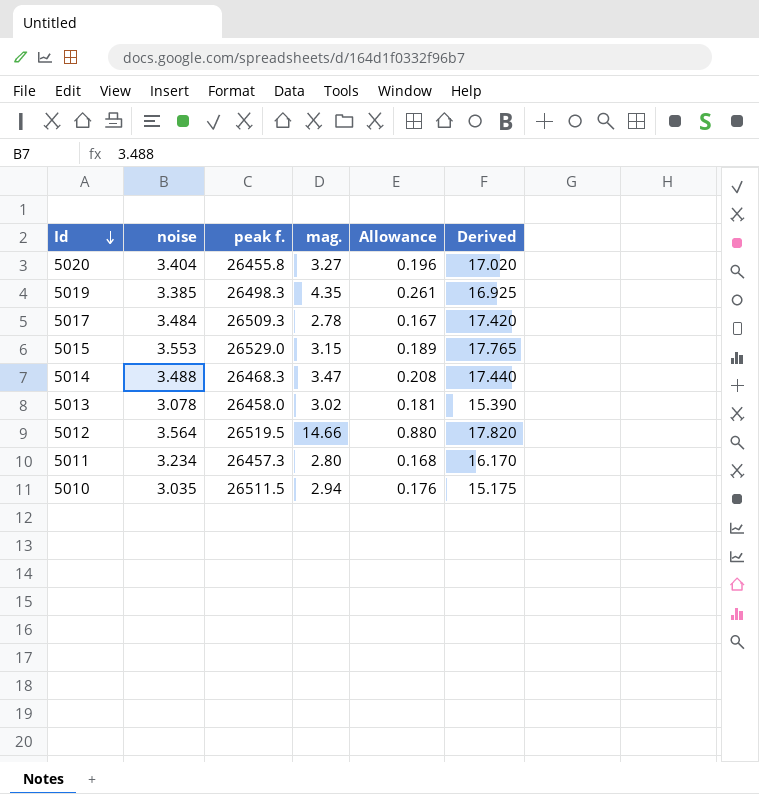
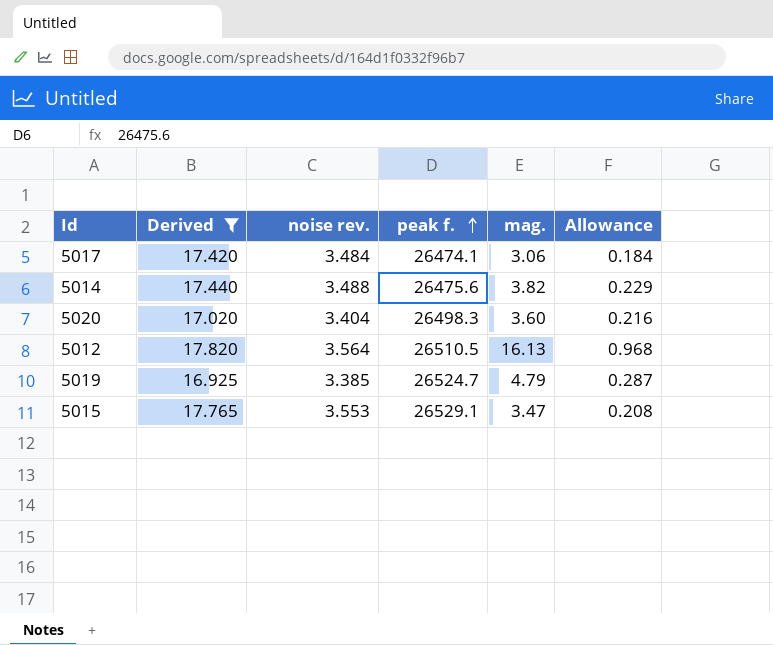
filter: none -> Derived >= 16.925
row order: Id descending -> peak f. ascending
column Derived | position: 6 -> 2
column name: noise -> noise rev.
5017 | peak f.: 26509.3 -> 26474.1
5017 | mag.: 2.78 -> 3.06
5017 | Allowance: 0.167 -> 0.184
5014 | peak f.: 26468.3 -> 26475.6
5014 | mag.: 3.47 -> 3.82
5014 | Allowance: 0.208 -> 0.229
5020 | peak f.: 26455.8 -> 26498.3
5020 | mag.: 3.27 -> 3.60
5020 | Allowance: 0.196 -> 0.216
5012 | peak f.: 26519.5 -> 26510.5
5012 | mag.: 14.66 -> 16.13
5012 | Allowance: 0.880 -> 0.968
5019 | peak f.: 26498.3 -> 26524.7
5019 | mag.: 4.35 -> 4.79
5019 | Allowance: 0.261 -> 0.287
5015 | peak f.: 26529.0 -> 26529.1
5015 | mag.: 3.15 -> 3.47
5015 | Allowance: 0.189 -> 0.208

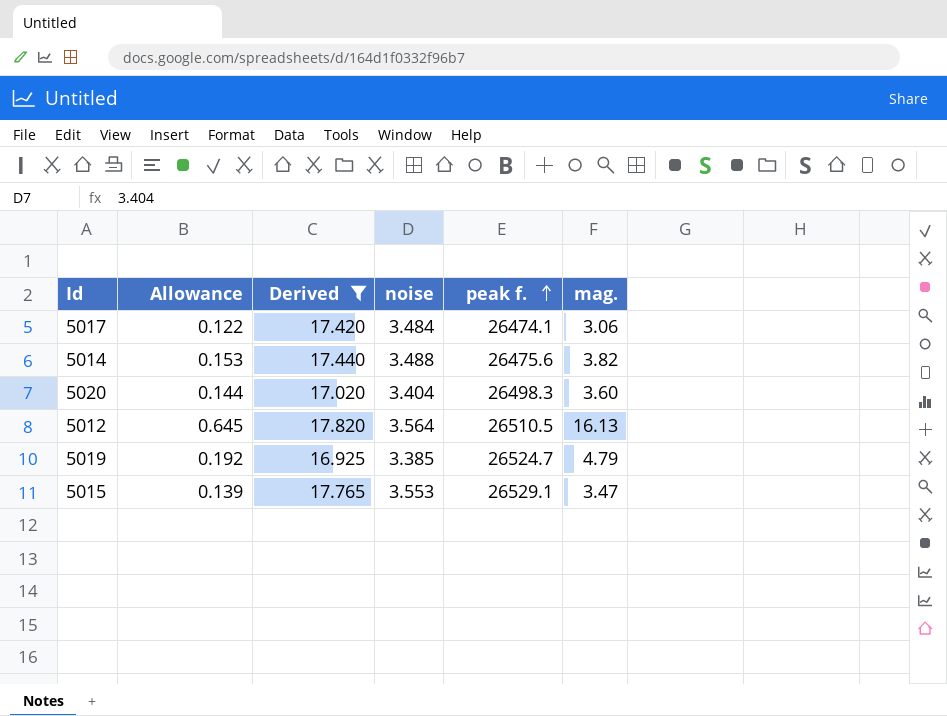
column Allowance | formula: [mag.] * 0.06 -> [mag.] * 0.04
column Allowance | position: 6 -> 2
column name: noise rev. -> noise

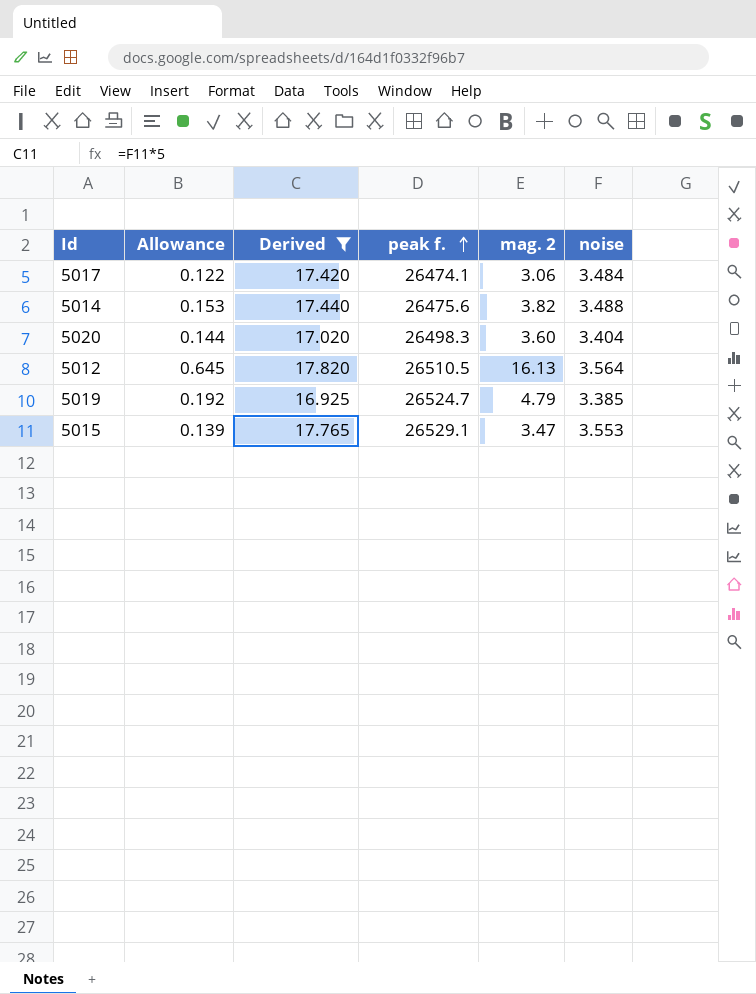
column name: mag. -> mag. 2
column noise | position: 4 -> 6

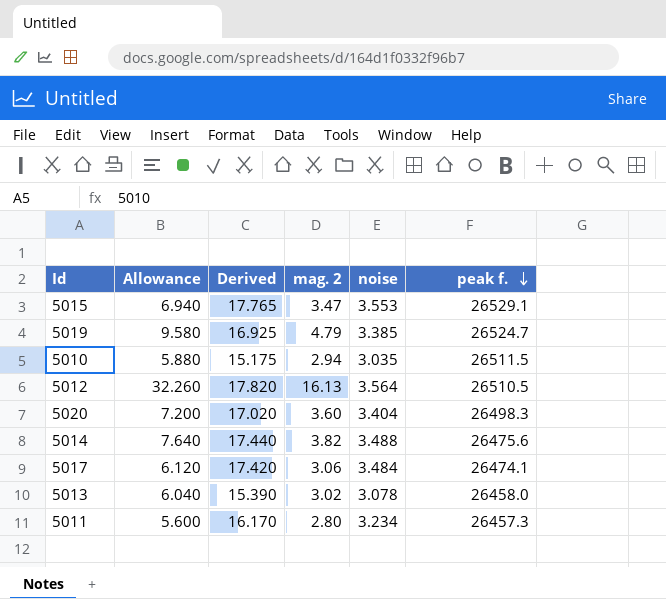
filter: Derived >= 16.925 -> none
row order: peak f. ascending -> peak f. descending
column Allowance | formula: [mag. 2] * 0.04 -> [mag. 2] * 2
column peak f. | position: 4 -> 6

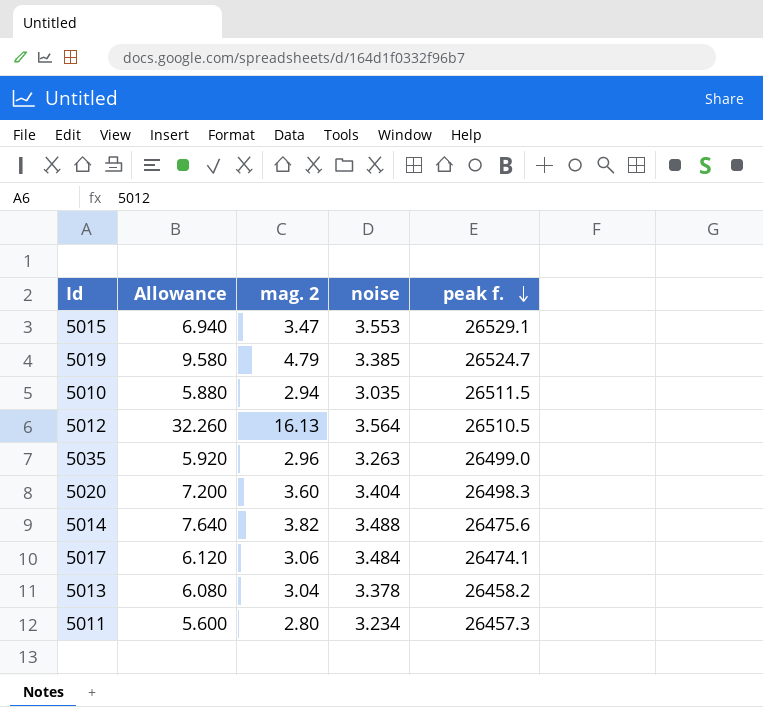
column Derived | formula: [noise] * 5 -> none
row 5035: none -> 5.920 | 2.96 | 3.263 | 26499.0
5013 | Allowance: 6.040 -> 6.080
5013 | mag. 2: 3.02 -> 3.04
5013 | noise: 3.078 -> 3.378
5013 | peak f.: 26458.0 -> 26458.2

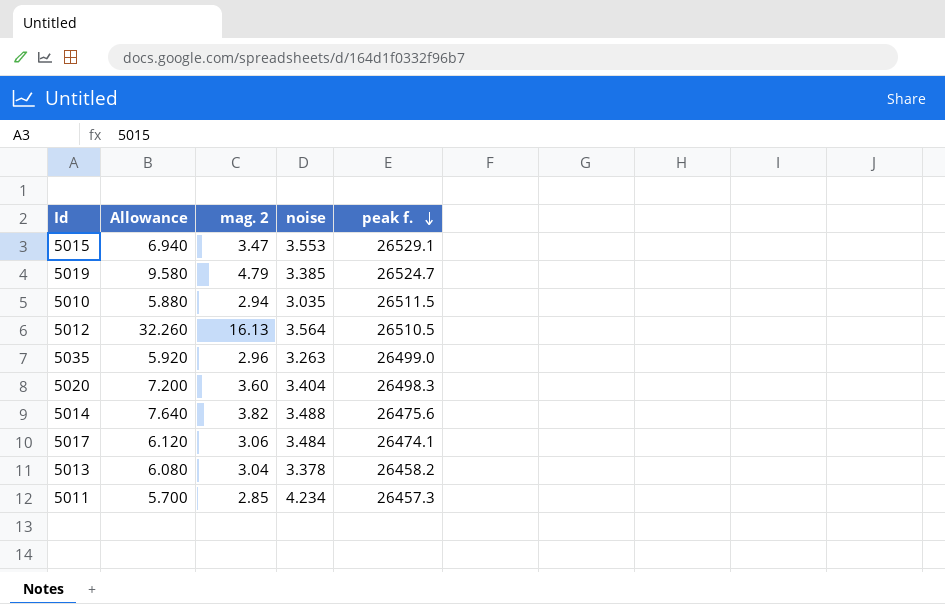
5011 | Allowance: 5.600 -> 5.700
5011 | mag. 2: 2.80 -> 2.85
5011 | noise: 3.234 -> 4.234

